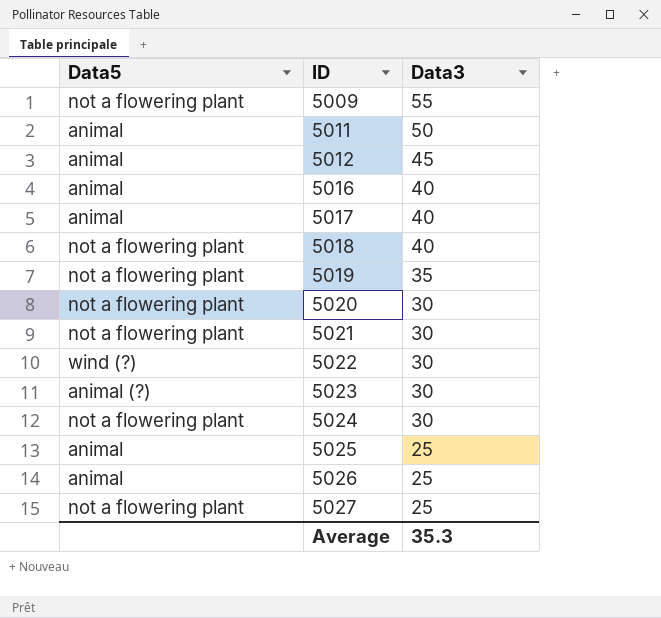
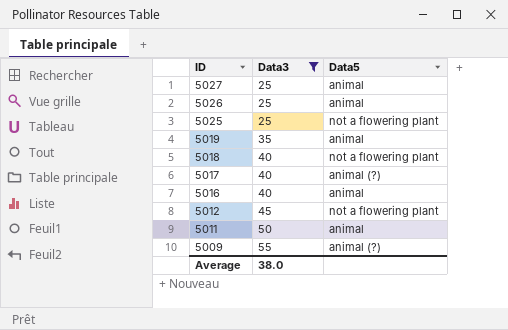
filter: none -> Data3 != 30
row order: ID ascending -> ID descending
column Data5 | position: 1 -> 3
5027 | Data5: not a flowering plant -> animal
5025 | Data5: animal -> not a flowering plant
5019 | Data5: not a flowering plant -> animal
5017 | Data5: animal -> animal (?)
5012 | Data5: animal -> not a flowering plant
5009 | Data5: not a flowering plant -> animal (?)
Average | Data3: 35.3 -> 38.0

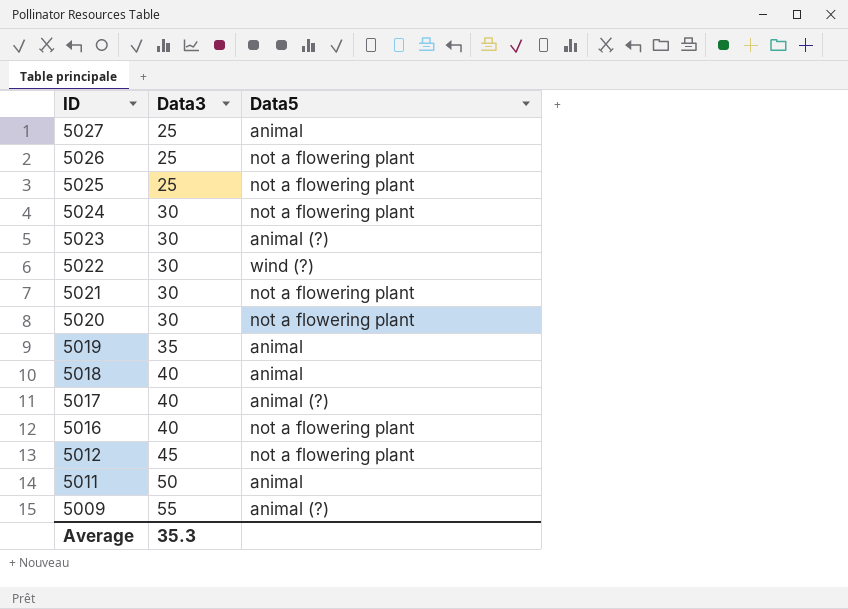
filter: Data3 != 30 -> none
5026 | Data5: animal -> not a flowering plant
5018 | Data5: not a flowering plant -> animal
5016 | Data5: animal -> not a flowering plant
Average | Data3: 38.0 -> 35.3

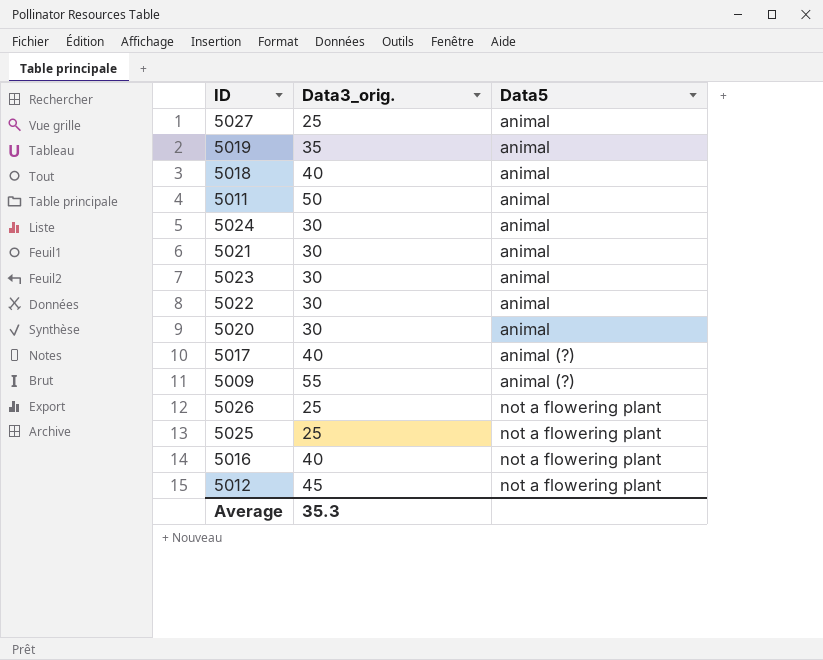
row order: ID descending -> Data5 ascending
column name: Data3 -> Data3_orig.
5024 | Data5: not a flowering plant -> animal
5021 | Data5: not a flowering plant -> animal
5023 | Data5: animal (?) -> animal
5022 | Data5: wind (?) -> animal
5020 | Data5: not a flowering plant -> animal

